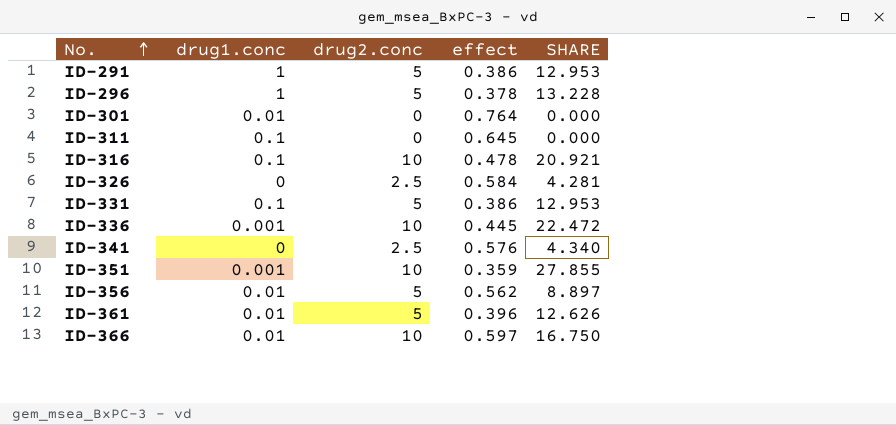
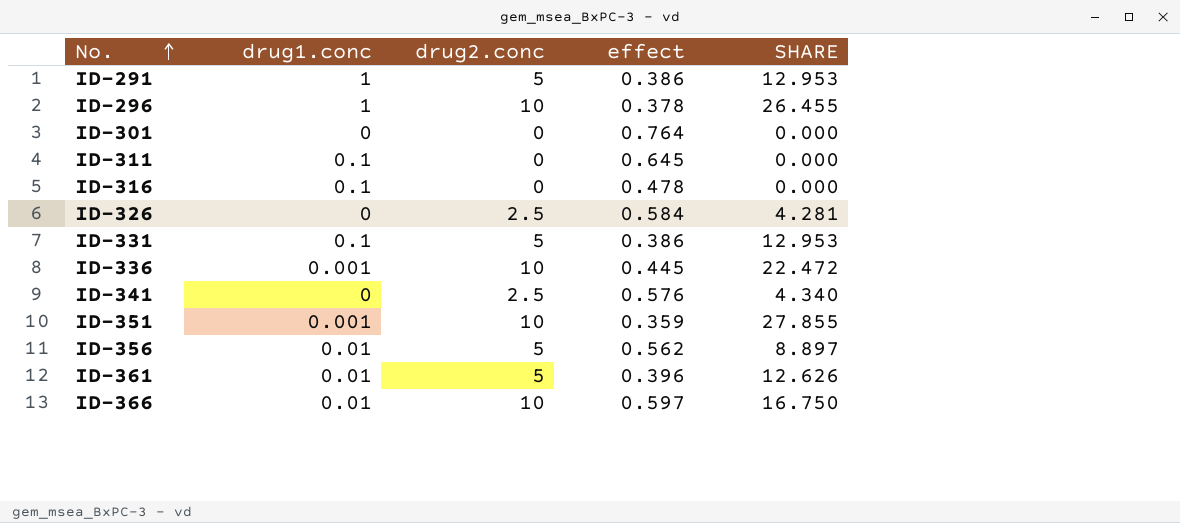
ID-296 | drug2.conc: 5 -> 10
ID-296 | SHARE: 13.228 -> 26.455
ID-301 | drug1.conc: 0.01 -> 0
ID-316 | drug2.conc: 10 -> 0
ID-316 | SHARE: 20.921 -> 0.000

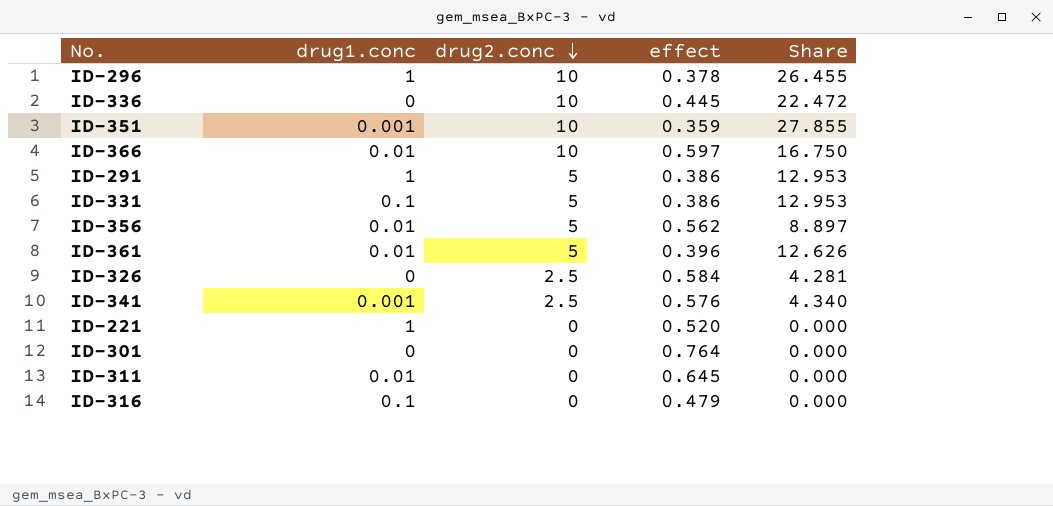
row order: No. ascending -> drug2.conc descending
column name: SHARE -> Share
ID-336 | drug1.conc: 0.001 -> 0
ID-341 | drug1.conc: 0 -> 0.001
row ID-221: none -> 1 | 0 | 0.520 | 0.000
ID-311 | drug1.conc: 0.1 -> 0.01
ID-316 | effect: 0.478 -> 0.479

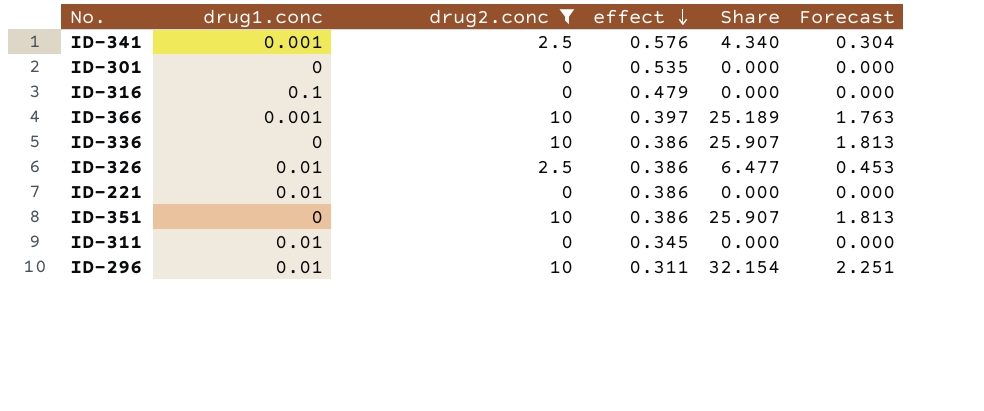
filter: none -> drug2.conc != 5
row order: drug2.conc descending -> effect descending
column Forecast | formula: none -> [Share] * 0.07
ID-301 | effect: 0.764 -> 0.535
ID-366 | drug1.conc: 0.01 -> 0.001
ID-366 | effect: 0.597 -> 0.397
ID-366 | Share: 16.750 -> 25.189
ID-336 | effect: 0.445 -> 0.386
ID-336 | Share: 22.472 -> 25.907
ID-326 | drug1.conc: 0 -> 0.01
ID-326 | effect: 0.584 -> 0.386
ID-326 | Share: 4.281 -> 6.477
ID-221 | drug1.conc: 1 -> 0.01
ID-221 | effect: 0.520 -> 0.386
ID-351 | drug1.conc: 0.001 -> 0
ID-351 | effect: 0.359 -> 0.386
ID-351 | Share: 27.855 -> 25.907
ID-311 | effect: 0.645 -> 0.345
ID-296 | drug1.conc: 1 -> 0.01
ID-296 | effect: 0.378 -> 0.311
ID-296 | Share: 26.455 -> 32.154

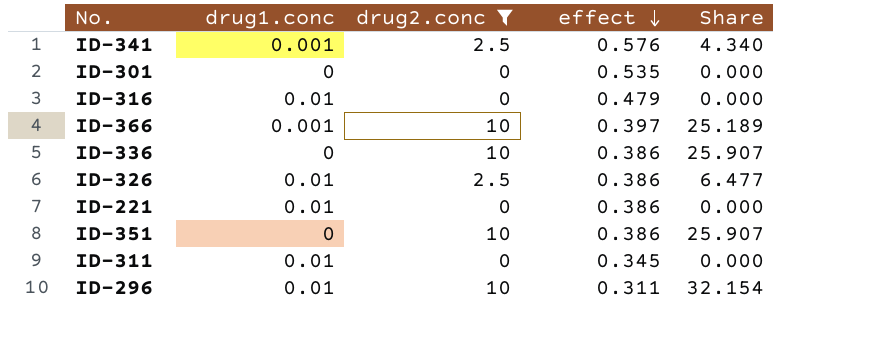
column Forecast | formula: [Share] * 0.07 -> none
ID-316 | drug1.conc: 0.1 -> 0.01

